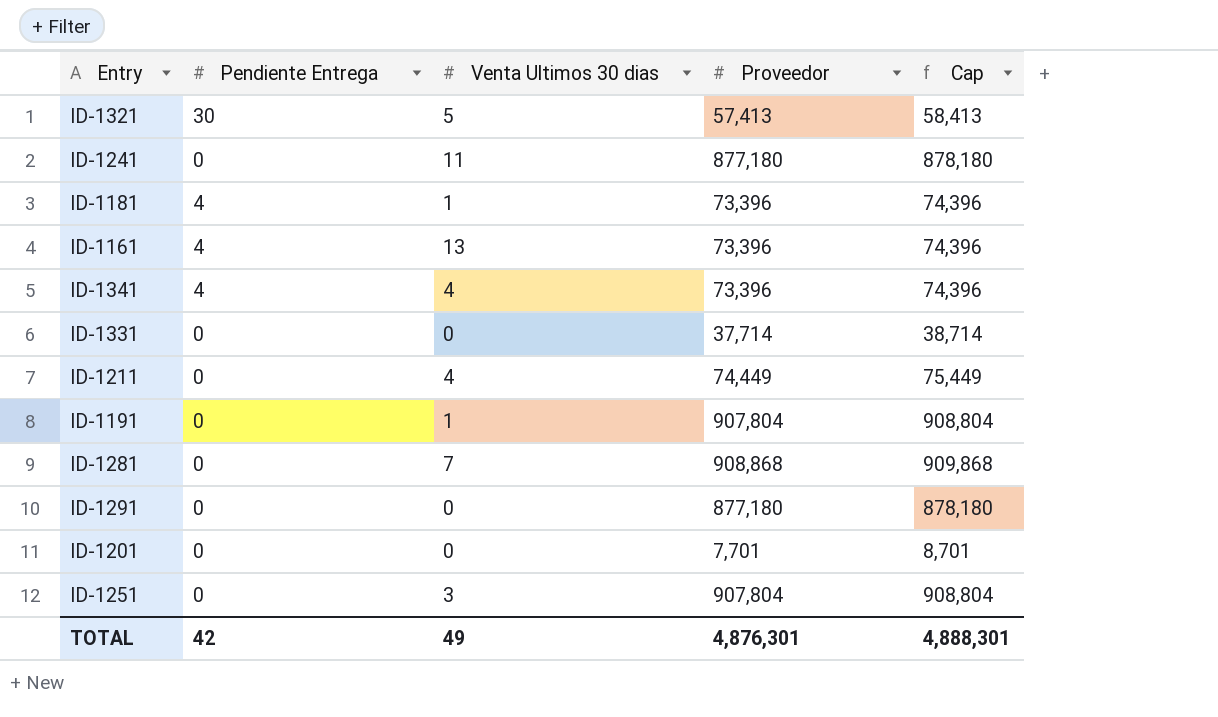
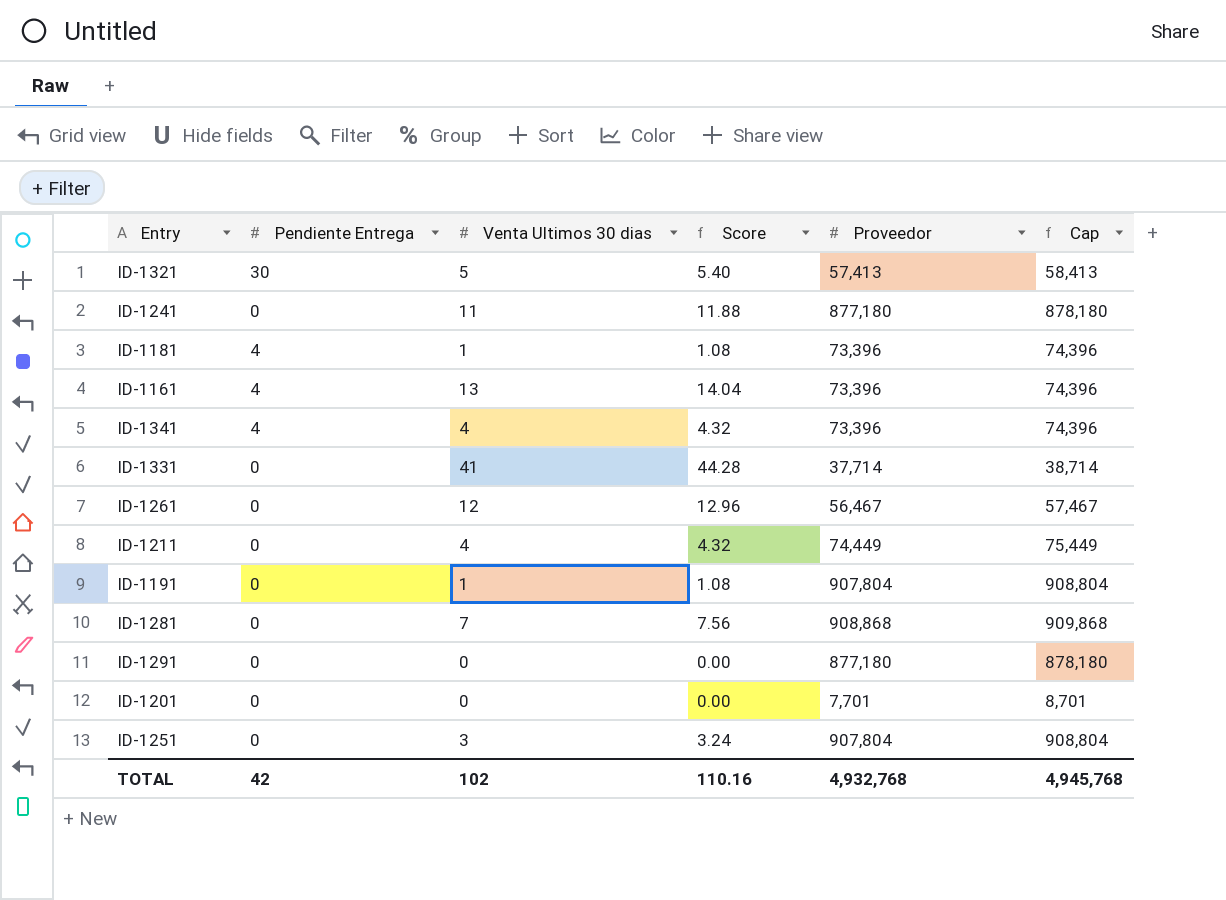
column Score | formula: none -> [Venta Ultimos 30 dias] * 1.08
ID-1331 | Venta Ultimos 30 dias: 0 -> 41
row ID-1261: none -> 0 | 12 | 12.96 | 56,467 | 57,467
TOTAL | Venta Ultimos 30 dias: 49 -> 102
TOTAL | Proveedor: 4,876,301 -> 4,932,768
TOTAL | Cap: 4,888,301 -> 4,945,768

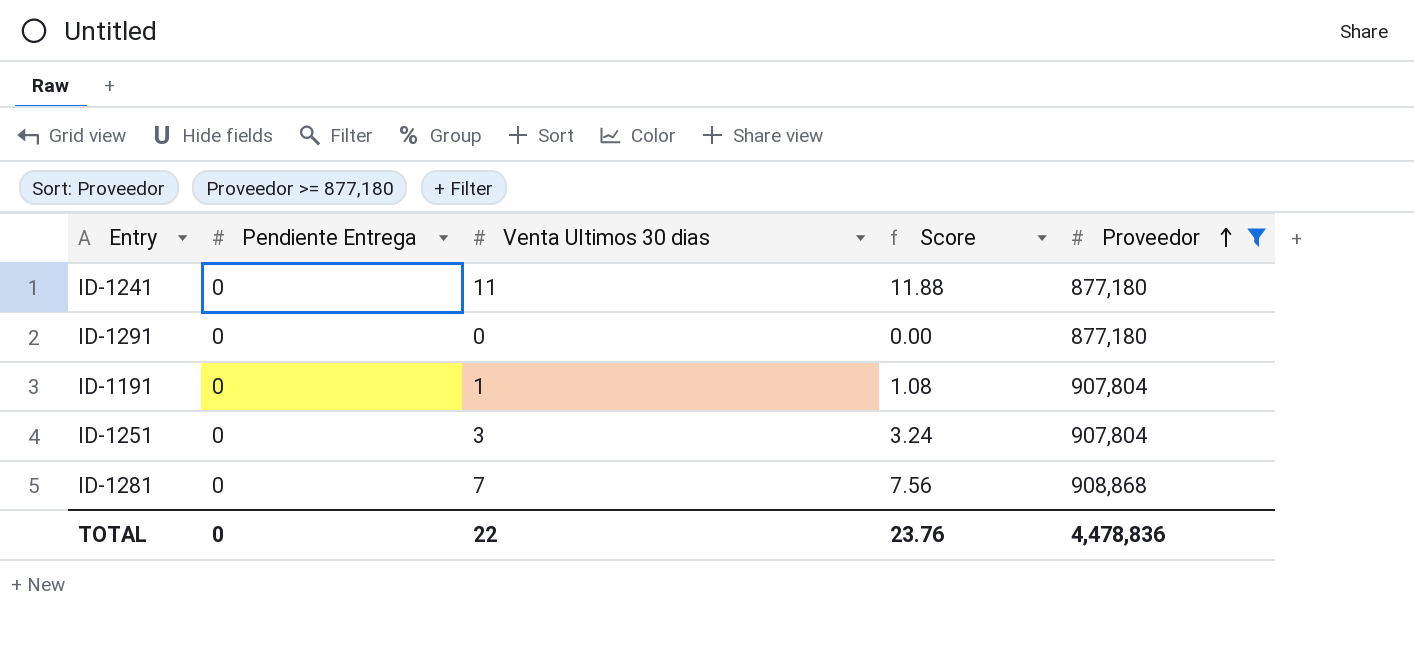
filter: none -> Proveedor >= 877,180
row order: none -> Proveedor ascending
column Cap | formula: [Proveedor] + 1000 -> none
TOTAL | Pendiente Entrega: 42 -> 0
TOTAL | Venta Ultimos 30 dias: 102 -> 22
TOTAL | Score: 110.16 -> 23.76
TOTAL | Proveedor: 4,932,768 -> 4,478,836

